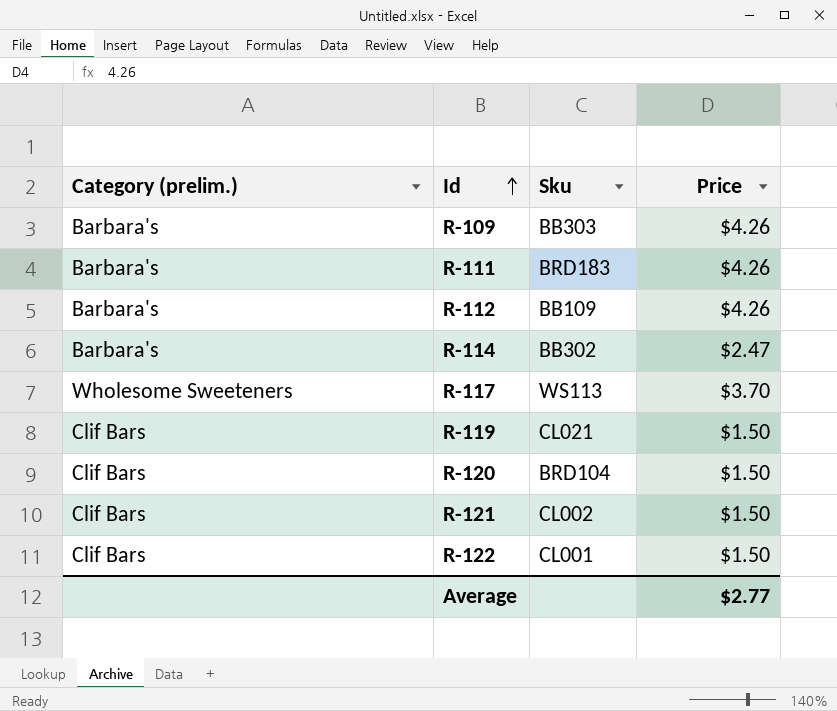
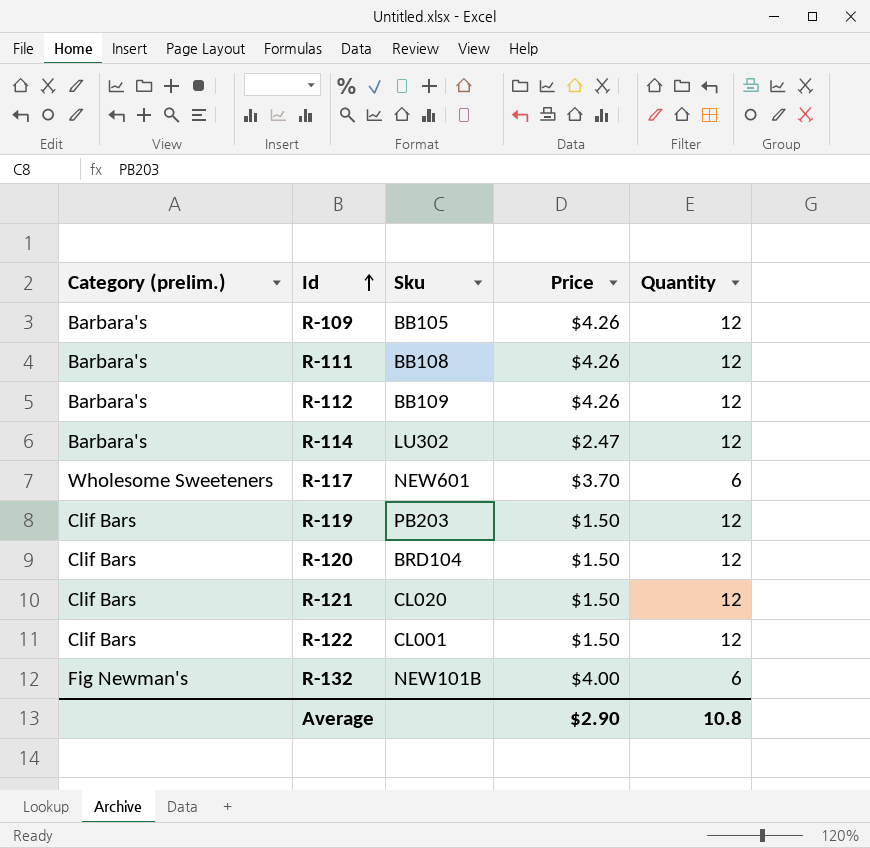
column Quantity | position: none -> 5
R-109 | Sku: BB303 -> BB105
R-111 | Sku: BRD183 -> BB108
R-114 | Sku: BB302 -> LU302
R-117 | Sku: WS113 -> NEW601
R-119 | Sku: CL021 -> PB203
R-121 | Sku: CL002 -> CL020
row R-132: none -> Fig Newman's | NEW101B | $4.00 | 6
Average | Price: $2.77 -> $2.90

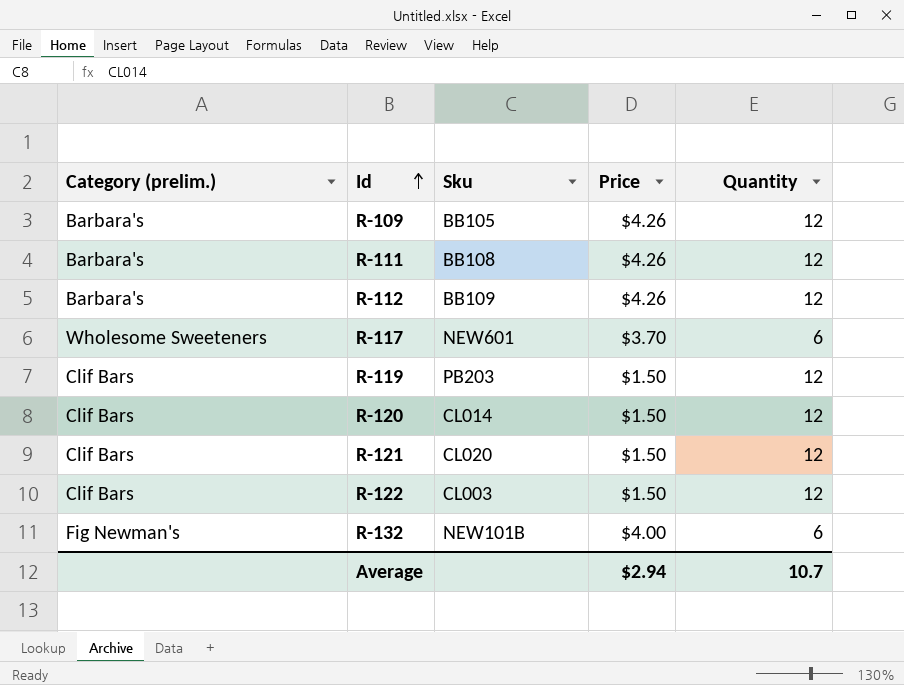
row R-114: Barbara's | LU302 | $2.47 | 12 -> none
R-120 | Sku: BRD104 -> CL014
R-122 | Sku: CL001 -> CL003
Average | Price: $2.90 -> $2.94
Average | Quantity: 10.8 -> 10.7

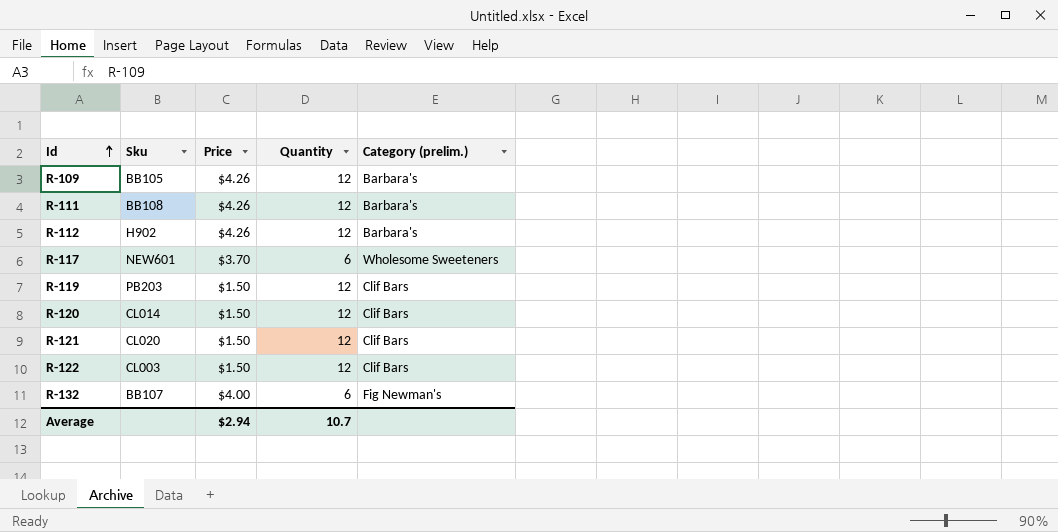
column Category (prelim.) | position: 1 -> 5
R-112 | Sku: BB109 -> H902
R-132 | Sku: NEW101B -> BB107

